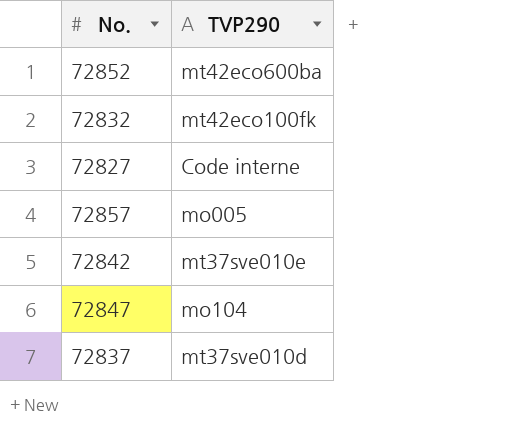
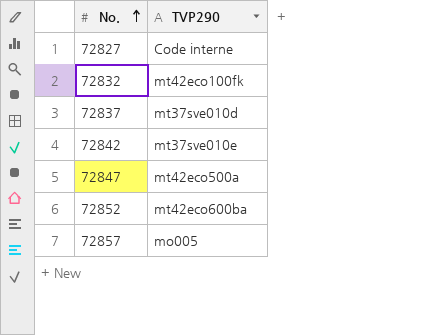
row order: none -> No. ascending
72847 | TVP290: mo104 -> mt42eco500a

